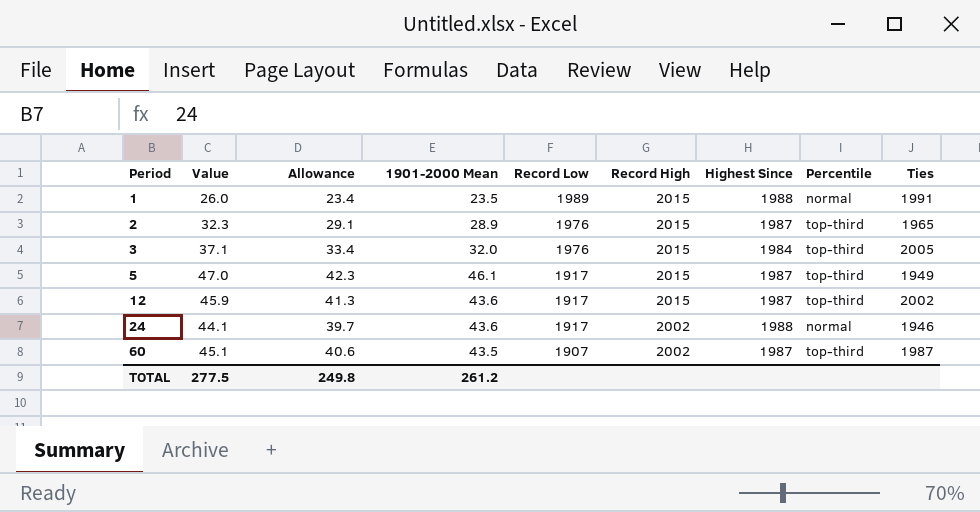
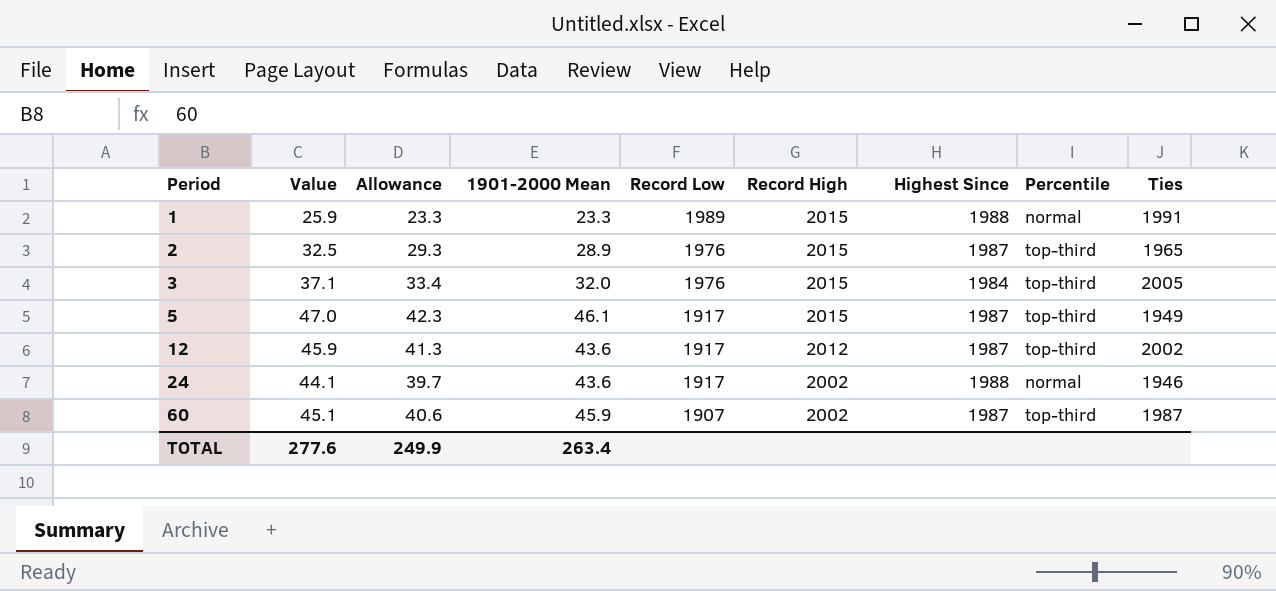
1 | Value: 26.0 -> 25.9
1 | Allowance: 23.4 -> 23.3
1 | 1901-2000 Mean: 23.5 -> 23.3
2 | Value: 32.3 -> 32.5
2 | Allowance: 29.1 -> 29.3
12 | Record High: 2015 -> 2012
60 | 1901-2000 Mean: 43.5 -> 45.9
TOTAL | Value: 277.5 -> 277.6
TOTAL | Allowance: 249.8 -> 249.9
TOTAL | 1901-2000 Mean: 261.2 -> 263.4

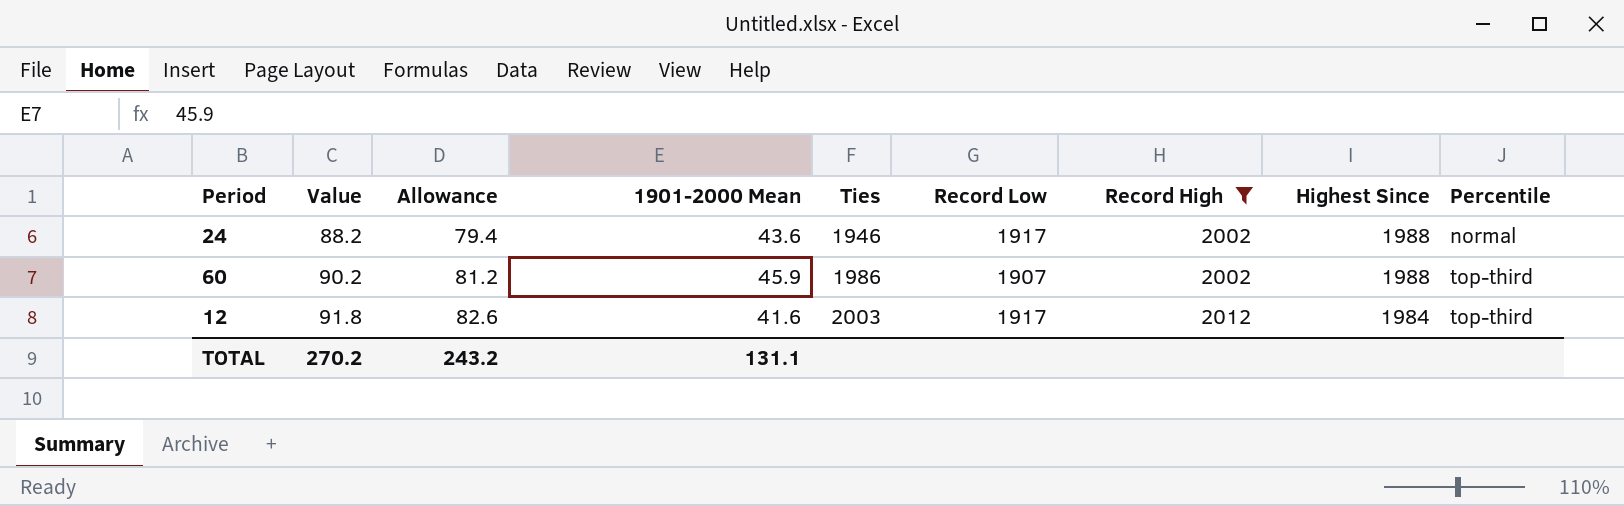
filter: none -> Record High != 2015
row order: Period ascending -> Value ascending
column Ties | position: 9 -> 5
24 | Value: 44.1 -> 88.2
24 | Allowance: 39.7 -> 79.4
60 | Value: 45.1 -> 90.2
60 | Allowance: 40.6 -> 81.2
60 | Ties: 1987 -> 1986
60 | Highest Since: 1987 -> 1988
12 | Value: 45.9 -> 91.8
12 | Allowance: 41.3 -> 82.6
12 | 1901-2000 Mean: 43.6 -> 41.6
12 | Ties: 2002 -> 2003
12 | Highest Since: 1987 -> 1984
TOTAL | Value: 277.6 -> 270.2
TOTAL | Allowance: 249.9 -> 243.2
TOTAL | 1901-2000 Mean: 263.4 -> 131.1

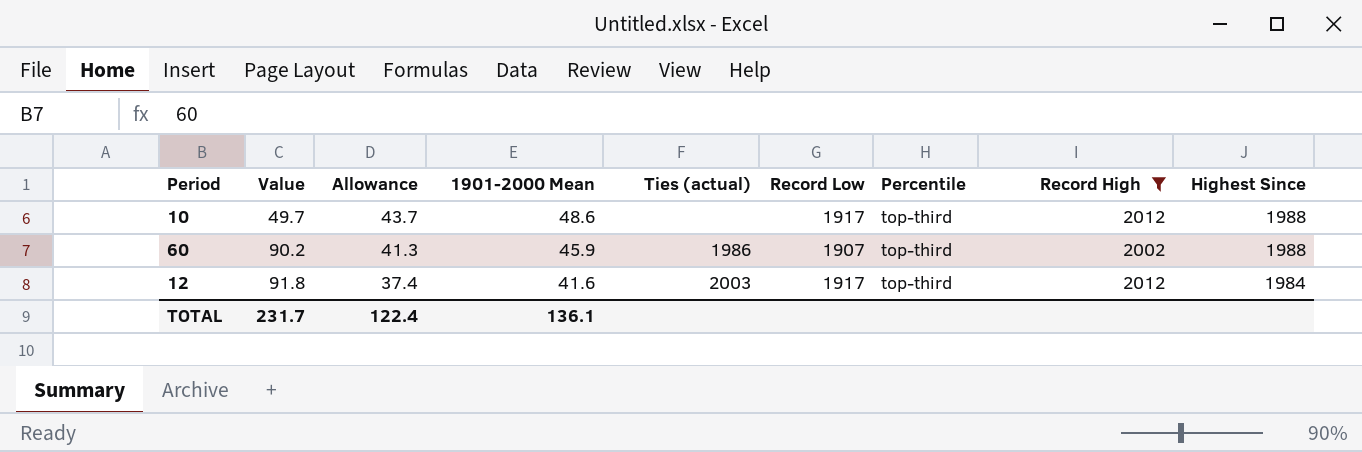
column Allowance | formula: [Value] * 0.9 -> [1901-2000 Mean] * 0.9
column name: Ties -> Ties (actual)
column Percentile | position: 9 -> 7
row 24: 88.2 | 79.4 | 43.6 | 1946 | 1917 | 2002 | 1988 | normal -> none
row 10: none -> 49.7 | 43.7 | 48.6 | none | 1917 | top-third | 2012 | 1988
TOTAL | Value: 270.2 -> 231.7
TOTAL | Allowance: 243.2 -> 122.4
TOTAL | 1901-2000 Mean: 131.1 -> 136.1

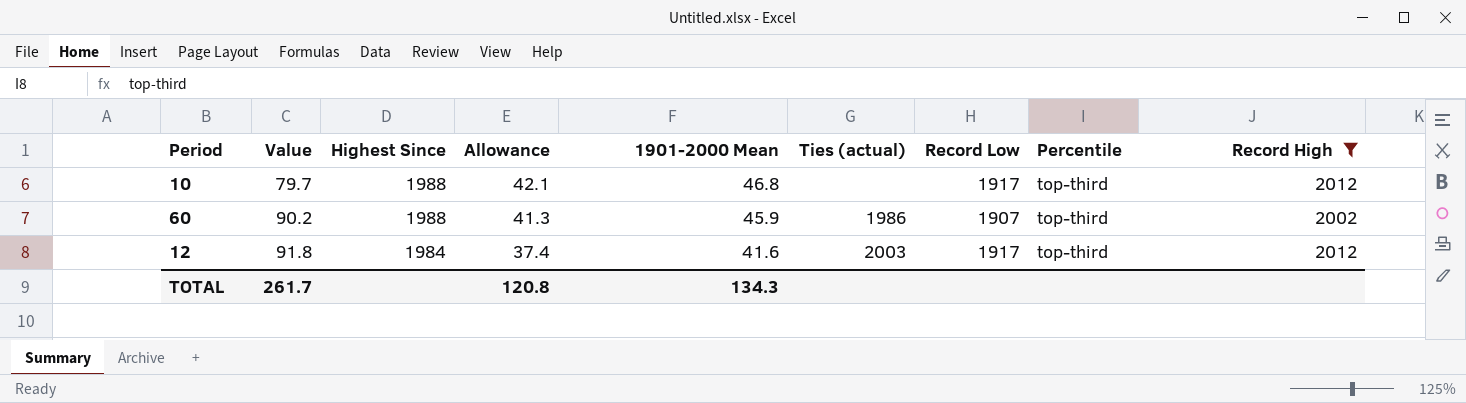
column Highest Since | position: 9 -> 3
10 | Value: 49.7 -> 79.7
10 | Allowance: 43.7 -> 42.1
10 | 1901-2000 Mean: 48.6 -> 46.8
TOTAL | Value: 231.7 -> 261.7
TOTAL | Allowance: 122.4 -> 120.8
TOTAL | 1901-2000 Mean: 136.1 -> 134.3

